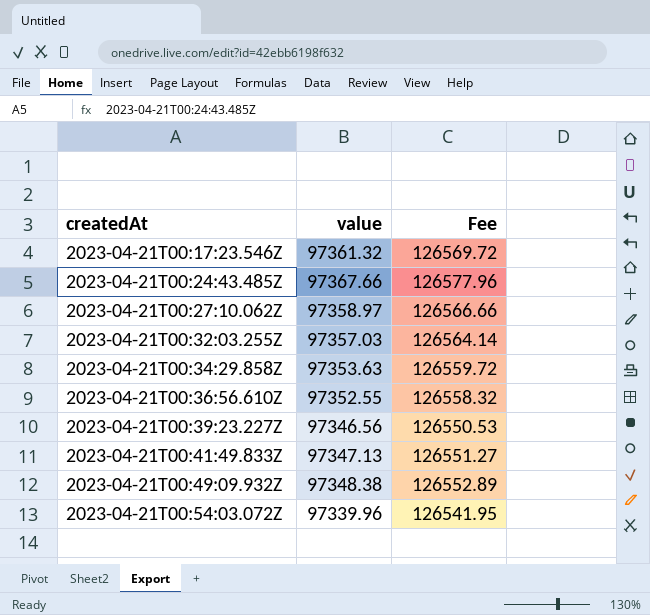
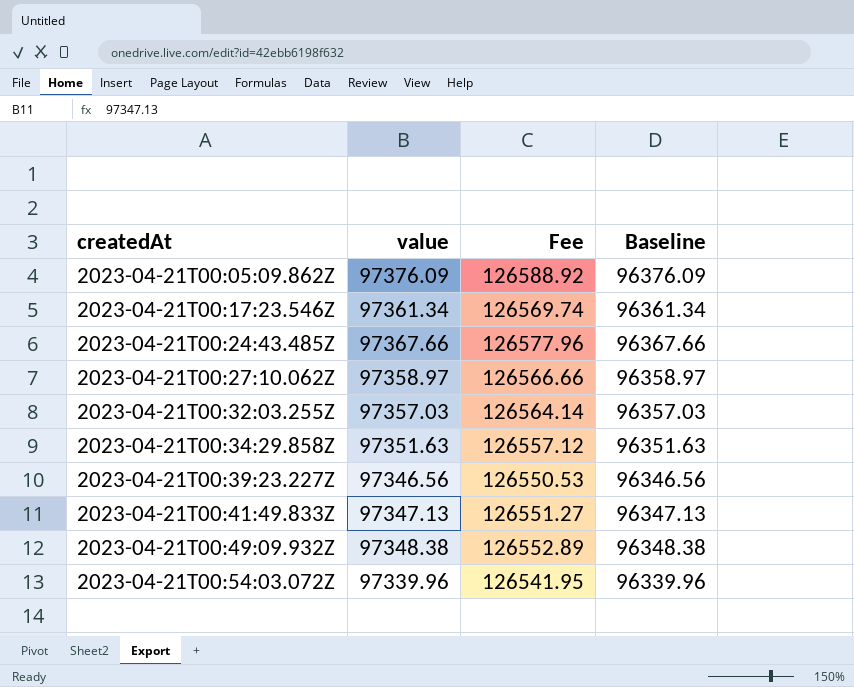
column Baseline | formula: none -> [value] - 1000
row 2023-04-21T00:36:56.610Z: 97352.55 | 126558.32 -> none
row 2023-04-21T00:05:09.862Z: none -> 97376.09 | 126588.92 | 96376.09
2023-04-21T00:17:23.546Z | value: 97361.32 -> 97361.34
2023-04-21T00:17:23.546Z | Fee: 126569.72 -> 126569.74
2023-04-21T00:34:29.858Z | value: 97353.63 -> 97351.63
2023-04-21T00:34:29.858Z | Fee: 126559.72 -> 126557.12

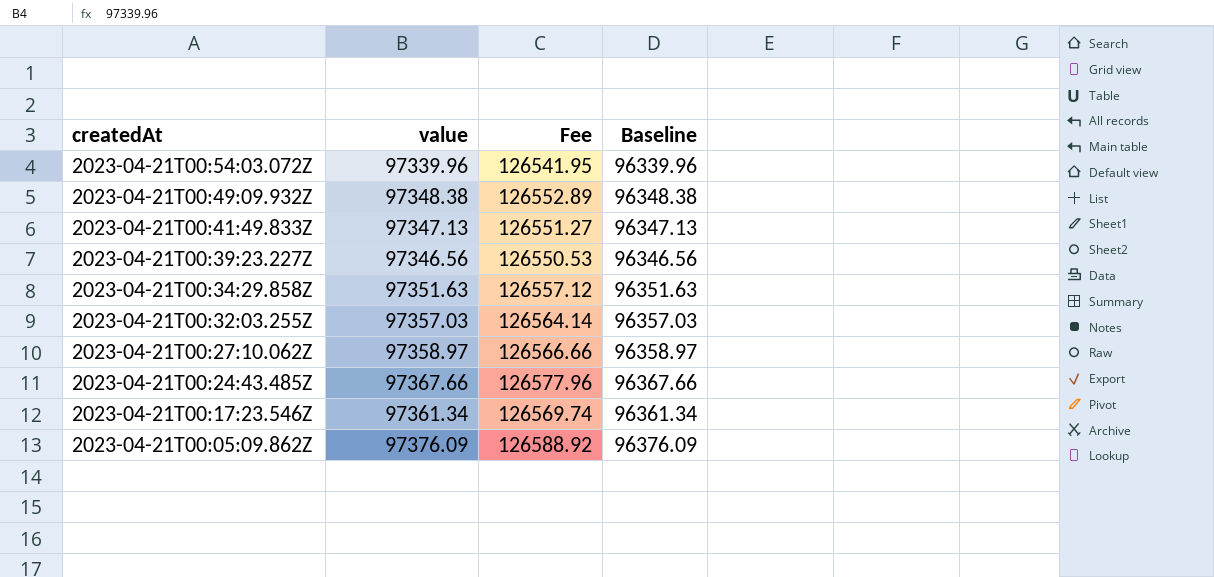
row order: createdAt ascending -> createdAt descending

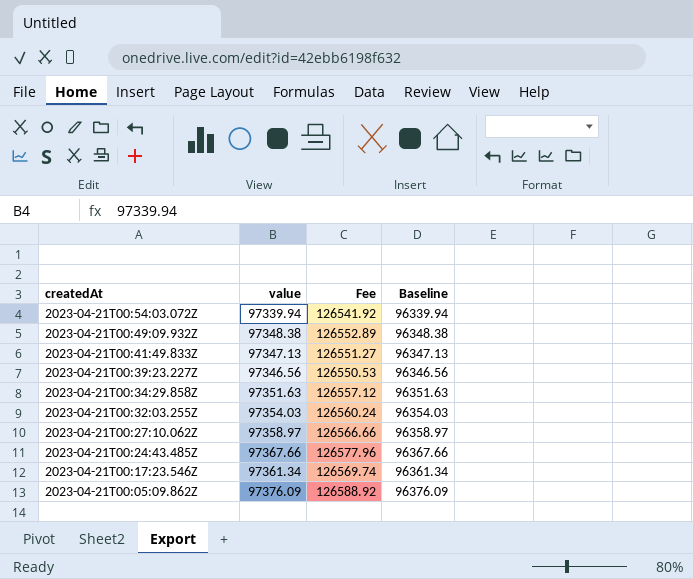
2023-04-21T00:54:03.072Z | value: 97339.96 -> 97339.94
2023-04-21T00:54:03.072Z | Fee: 126541.95 -> 126541.92
2023-04-21T00:54:03.072Z | Baseline: 96339.96 -> 96339.94
2023-04-21T00:32:03.255Z | value: 97357.03 -> 97354.03
2023-04-21T00:32:03.255Z | Fee: 126564.14 -> 126560.24
2023-04-21T00:32:03.255Z | Baseline: 96357.03 -> 96354.03

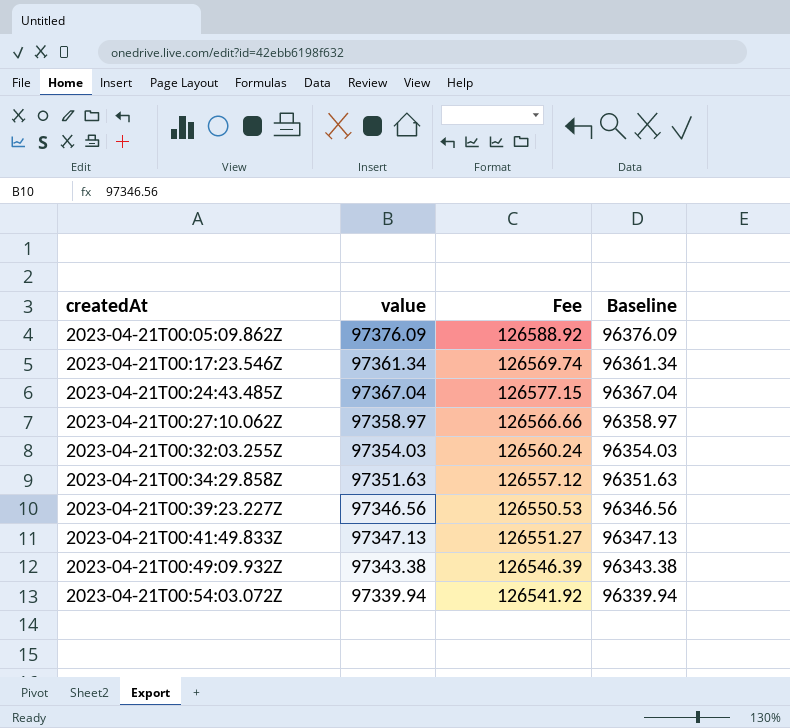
row order: createdAt descending -> createdAt ascending
2023-04-21T00:24:43.485Z | value: 97367.66 -> 97367.04
2023-04-21T00:24:43.485Z | Fee: 126577.96 -> 126577.15
2023-04-21T00:24:43.485Z | Baseline: 96367.66 -> 96367.04
2023-04-21T00:49:09.932Z | value: 97348.38 -> 97343.38
2023-04-21T00:49:09.932Z | Fee: 126552.89 -> 126546.39
2023-04-21T00:49:09.932Z | Baseline: 96348.38 -> 96343.38

